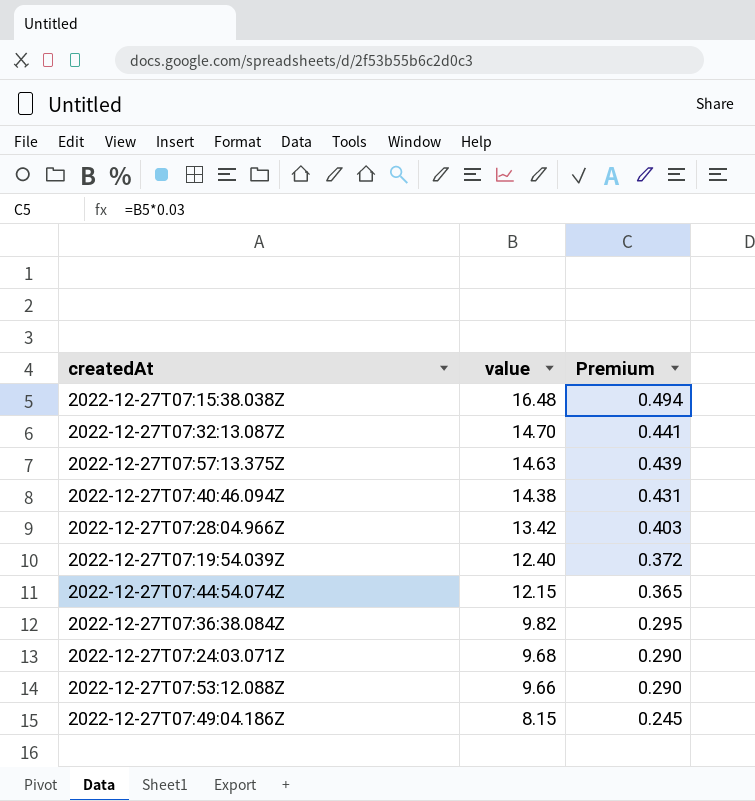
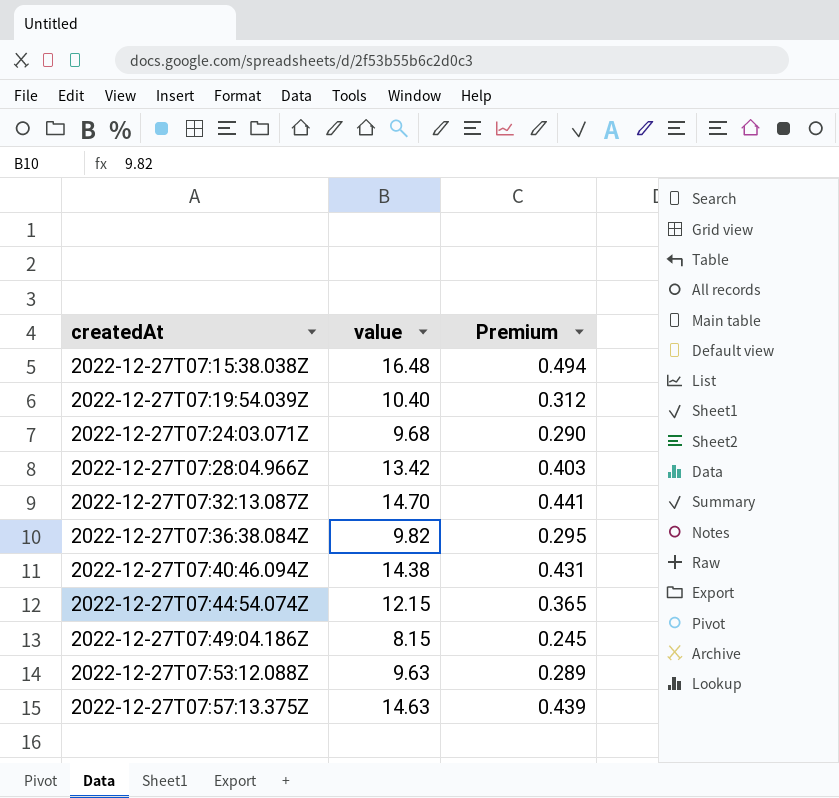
row order: value descending -> createdAt ascending
2022-12-27T07:19:54.039Z | value: 12.40 -> 10.40
2022-12-27T07:19:54.039Z | Premium: 0.372 -> 0.312
2022-12-27T07:53:12.088Z | value: 9.66 -> 9.63
2022-12-27T07:53:12.088Z | Premium: 0.290 -> 0.289

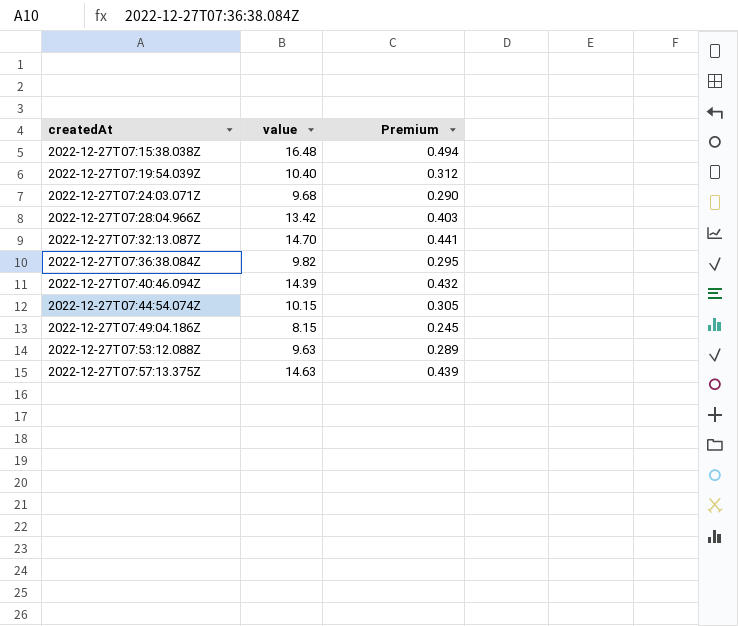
2022-12-27T07:40:46.094Z | value: 14.38 -> 14.39
2022-12-27T07:40:46.094Z | Premium: 0.431 -> 0.432
2022-12-27T07:44:54.074Z | value: 12.15 -> 10.15
2022-12-27T07:44:54.074Z | Premium: 0.365 -> 0.305

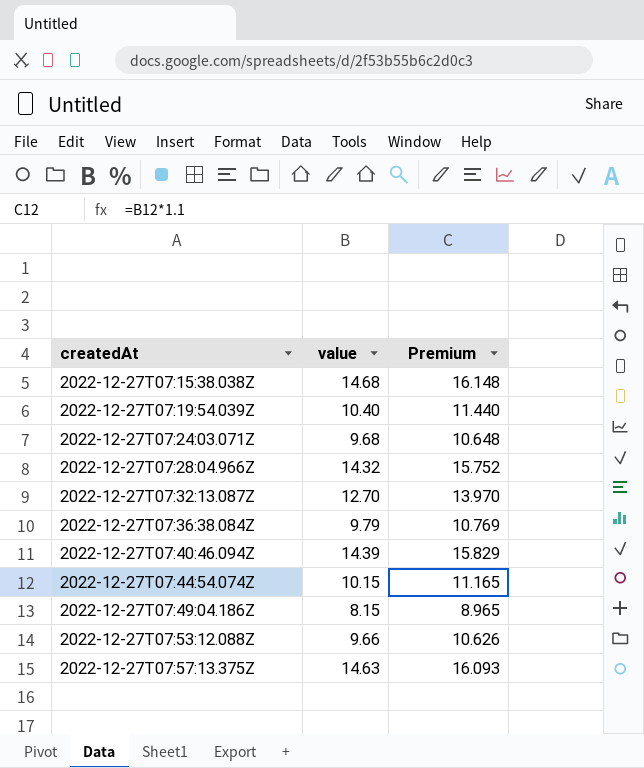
column Premium | formula: [value] * 0.03 -> [value] * 1.1
2022-12-27T07:15:38.038Z | value: 16.48 -> 14.68
2022-12-27T07:28:04.966Z | value: 13.42 -> 14.32
2022-12-27T07:32:13.087Z | value: 14.70 -> 12.70
2022-12-27T07:36:38.084Z | value: 9.82 -> 9.79
2022-12-27T07:53:12.088Z | value: 9.63 -> 9.66

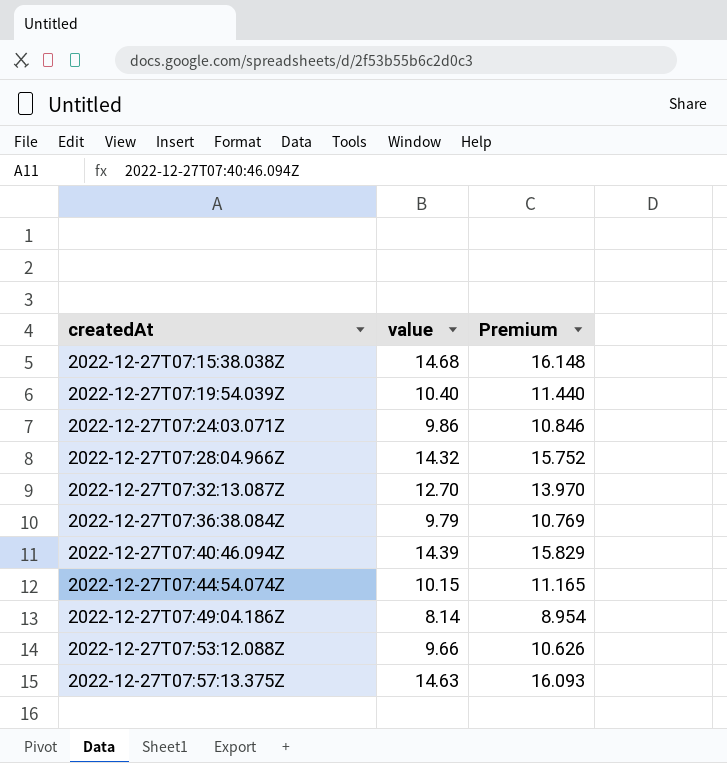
2022-12-27T07:24:03.071Z | value: 9.68 -> 9.86
2022-12-27T07:24:03.071Z | Premium: 10.648 -> 10.846
2022-12-27T07:49:04.186Z | value: 8.15 -> 8.14
2022-12-27T07:49:04.186Z | Premium: 8.965 -> 8.954

